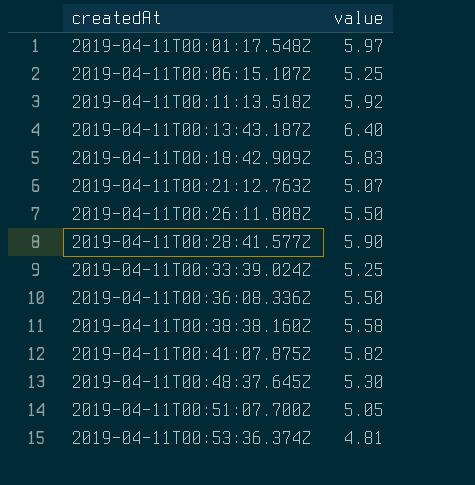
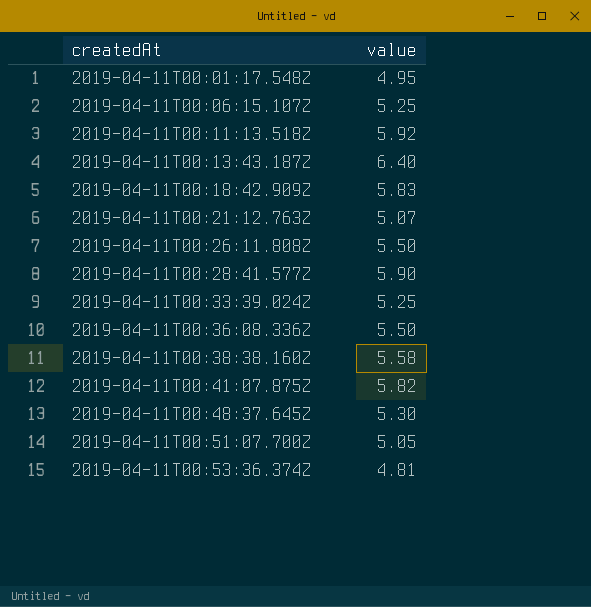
2019-04-11T00:01:17.548Z | value: 5.97 -> 4.95

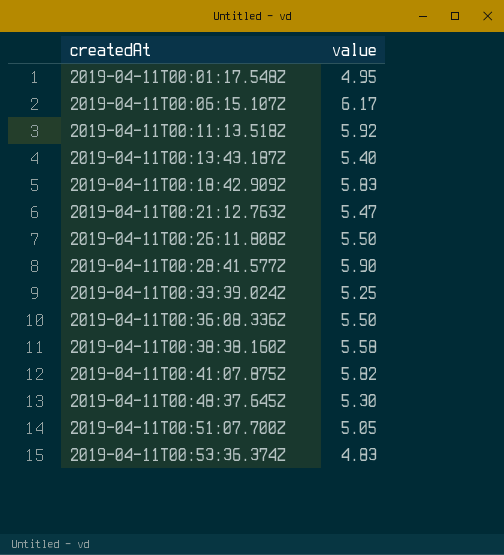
2019-04-11T00:06:15.107Z | value: 5.25 -> 6.17
2019-04-11T00:13:43.187Z | value: 6.40 -> 5.40
2019-04-11T00:21:12.763Z | value: 5.07 -> 5.47
2019-04-11T00:53:36.374Z | value: 4.81 -> 4.83

